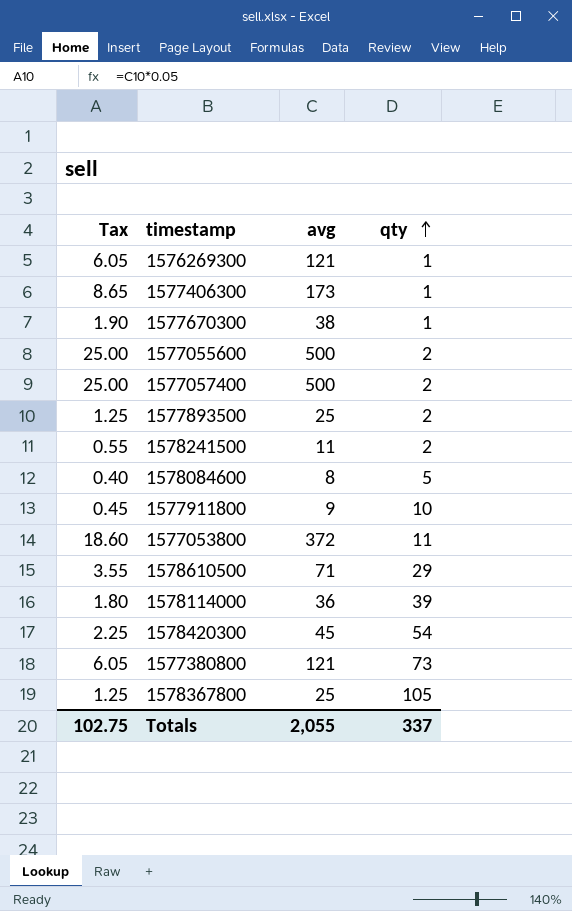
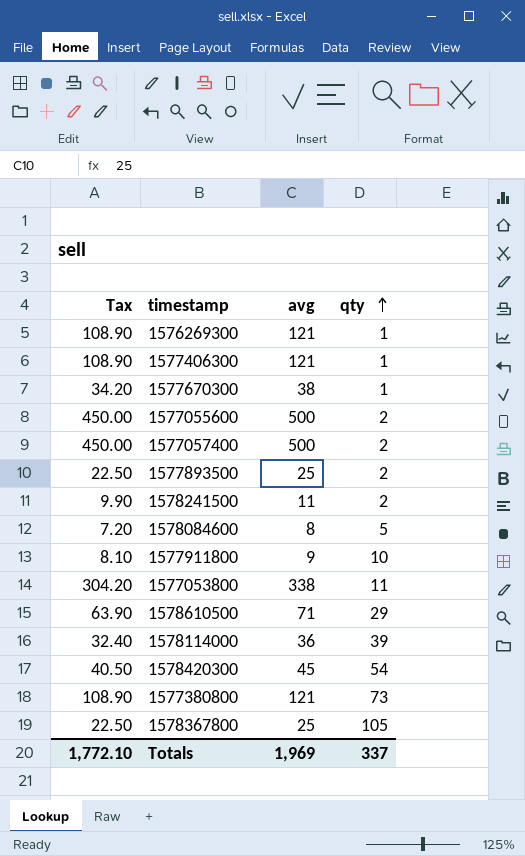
column Tax | formula: [avg] * 0.05 -> [avg] * 0.9
1577406300 | avg: 173 -> 121
1577053800 | avg: 372 -> 338
Totals | Tax: 102.75 -> 1,772.10
Totals | avg: 2,055 -> 1,969

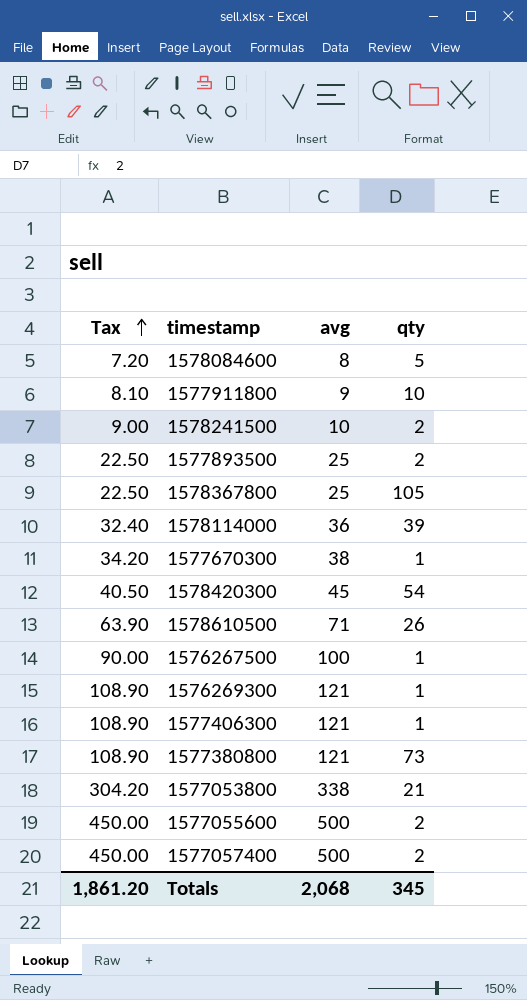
row order: qty ascending -> Tax ascending
1578241500 | Tax: 9.90 -> 9.00
1578241500 | avg: 11 -> 10
1578610500 | qty: 29 -> 26
row 1576267500: none -> 90.00 | 100 | 1
1577053800 | qty: 11 -> 21
Totals | Tax: 1,772.10 -> 1,861.20
Totals | avg: 1,969 -> 2,068
Totals | qty: 337 -> 345

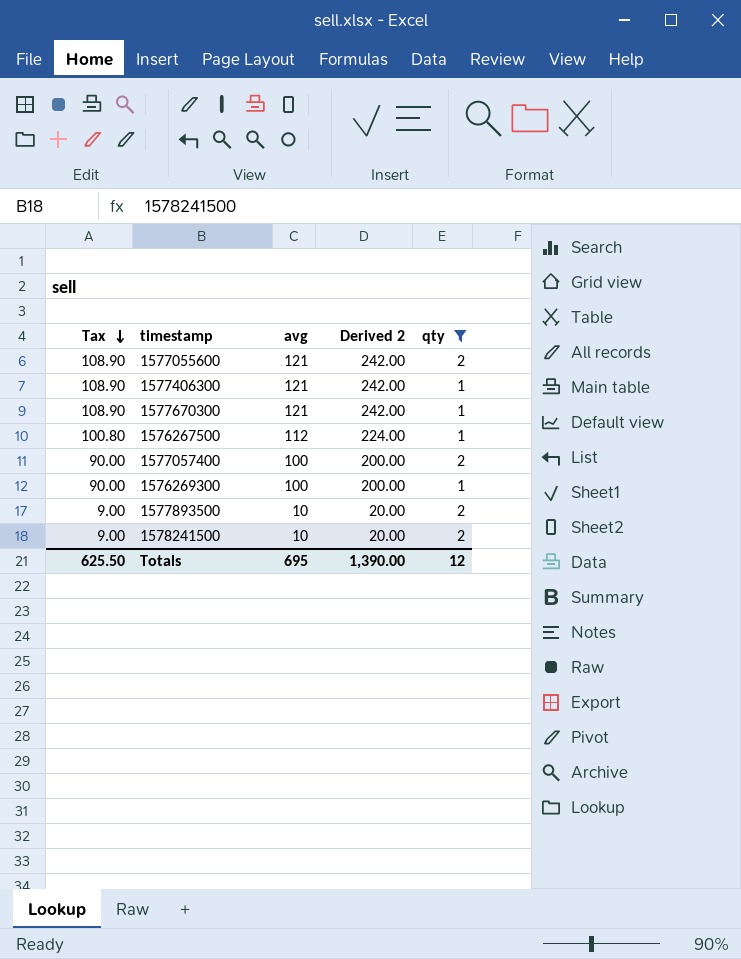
filter: none -> qty <= 2
row order: Tax ascending -> Tax descending
column Derived 2 | formula: none -> [avg] * 2
1577055600 | Tax: 450.00 -> 108.90
1577055600 | avg: 500 -> 121
1577670300 | Tax: 34.20 -> 108.90
1577670300 | avg: 38 -> 121
1576267500 | Tax: 90.00 -> 100.80
1576267500 | avg: 100 -> 112
1577057400 | Tax: 450.00 -> 90.00
1577057400 | avg: 500 -> 100
1576269300 | Tax: 108.90 -> 90.00
1576269300 | avg: 121 -> 100
1577893500 | Tax: 22.50 -> 9.00
1577893500 | avg: 25 -> 10
Totals | Tax: 1,861.20 -> 625.50
Totals | avg: 2,068 -> 695
Totals | qty: 345 -> 12

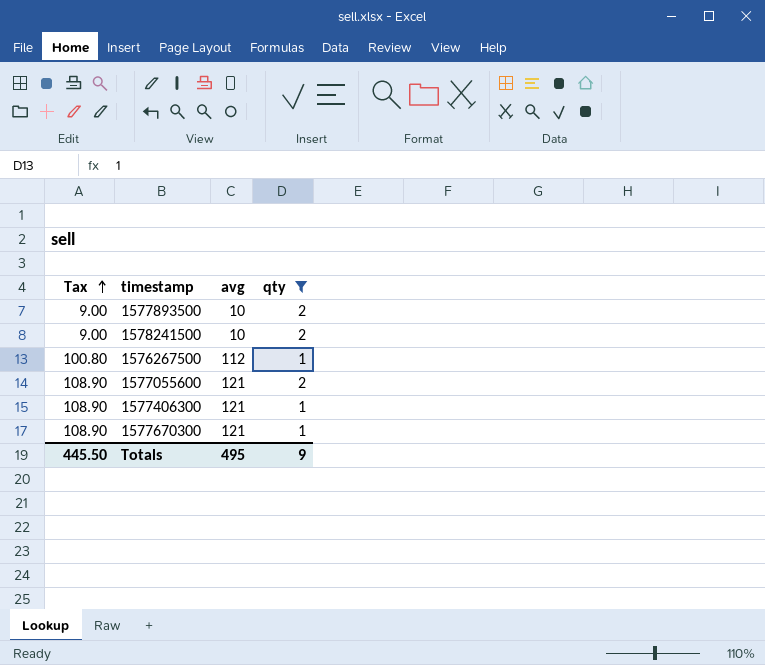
row order: Tax descending -> Tax ascending
column Derived 2 | formula: [avg] * 2 -> none
row 1577057400: 90.00 | 100 | 200.00 | 2 -> none
row 1576269300: 90.00 | 100 | 200.00 | 1 -> none
Totals | Tax: 625.50 -> 445.50
Totals | avg: 695 -> 495
Totals | qty: 12 -> 9

